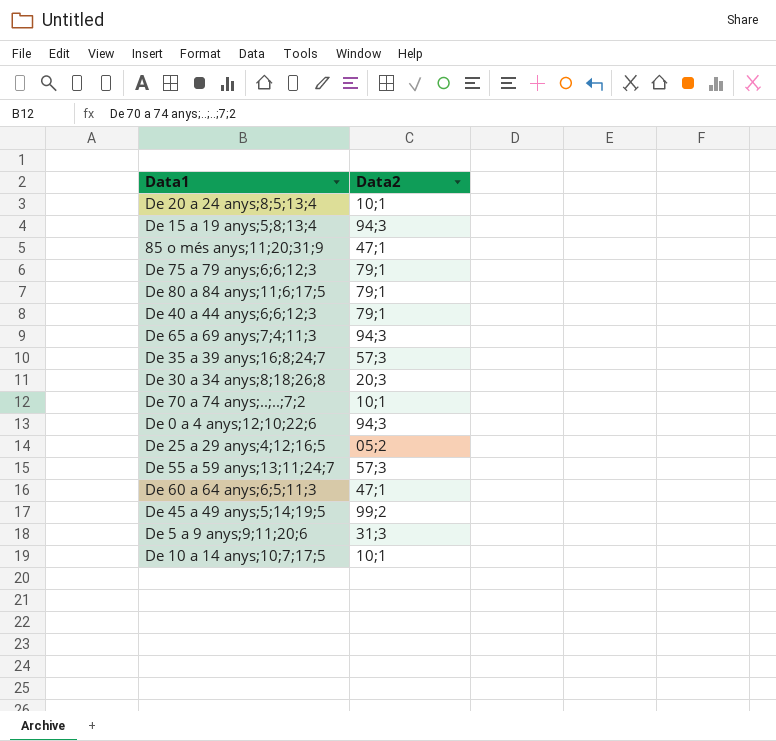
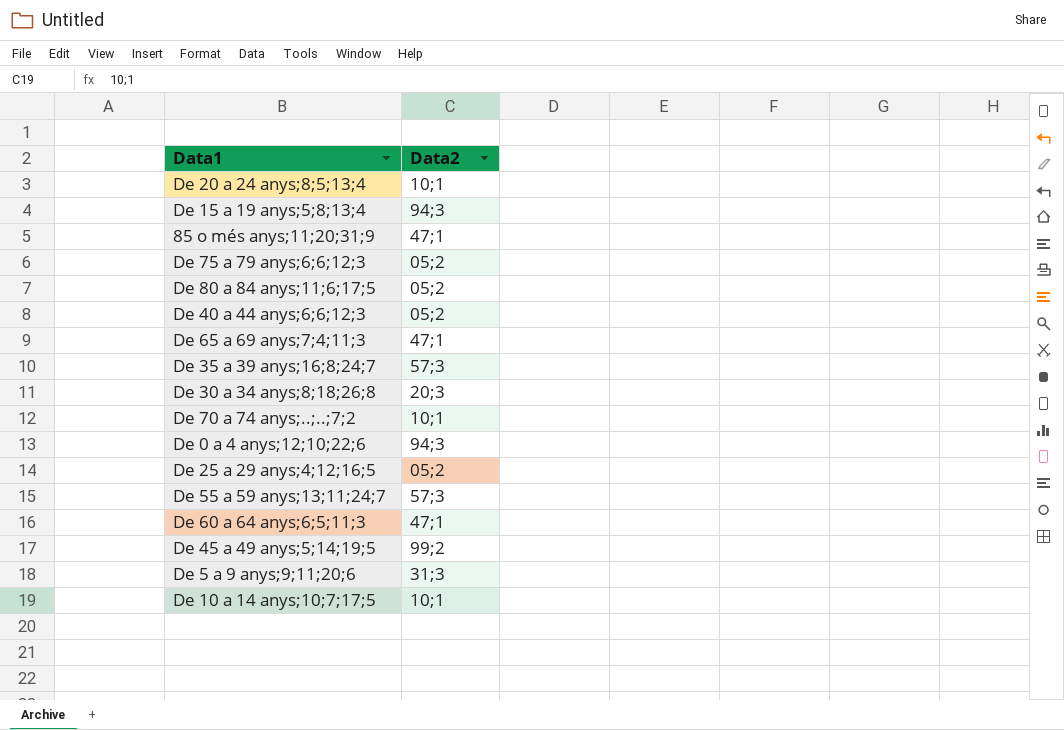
De 75 a 79 anys;6;6;12;3 | Data2: 79;1 -> 05;2
De 80 a 84 anys;11;6;17;5 | Data2: 79;1 -> 05;2
De 40 a 44 anys;6;6;12;3 | Data2: 79;1 -> 05;2
De 65 a 69 anys;7;4;11;3 | Data2: 94;3 -> 47;1

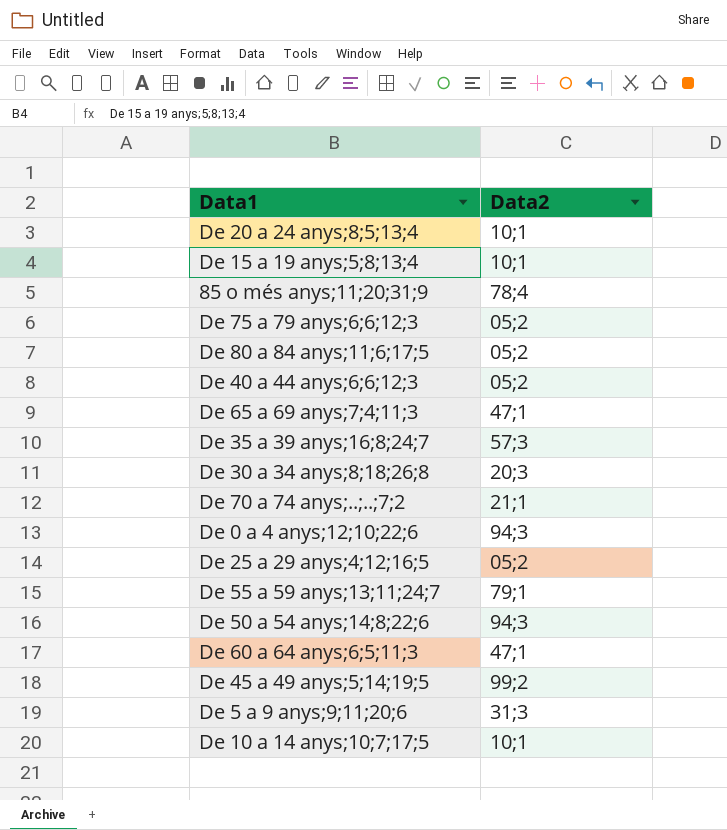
De 15 a 19 anys;5;8;13;4 | Data2: 94;3 -> 10;1
85 o més anys;11;20;31;9 | Data2: 47;1 -> 78;4
De 70 a 74 anys;..;..;7;2 | Data2: 10;1 -> 21;1
De 55 a 59 anys;13;11;24;7 | Data2: 57;3 -> 79;1
row De 50 a 54 anys;14;8;22;6: none -> 94;3

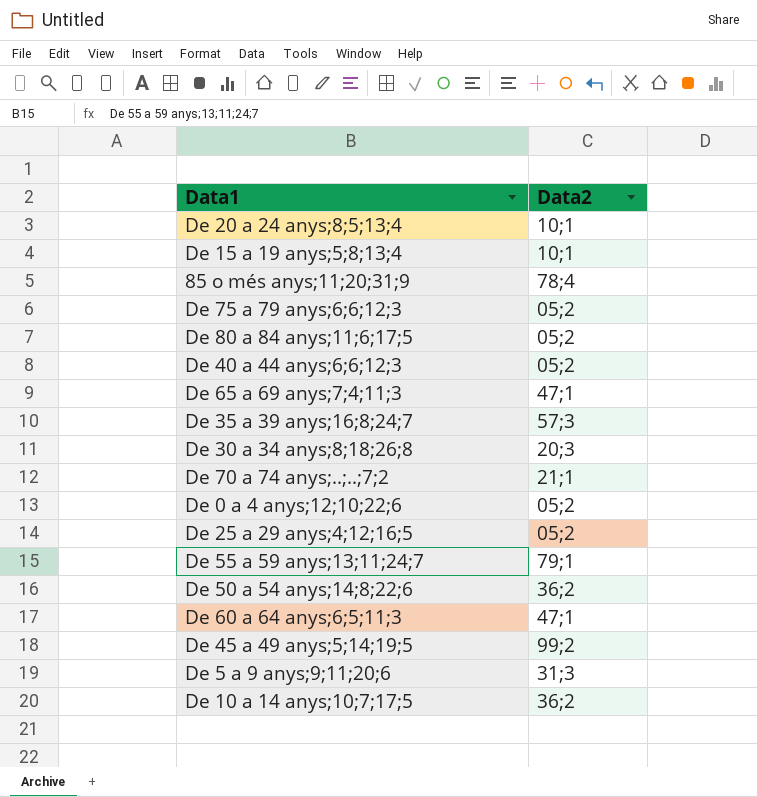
De 0 a 4 anys;12;10;22;6 | Data2: 94;3 -> 05;2
De 50 a 54 anys;14;8;22;6 | Data2: 94;3 -> 36;2
De 10 a 14 anys;10;7;17;5 | Data2: 10;1 -> 36;2

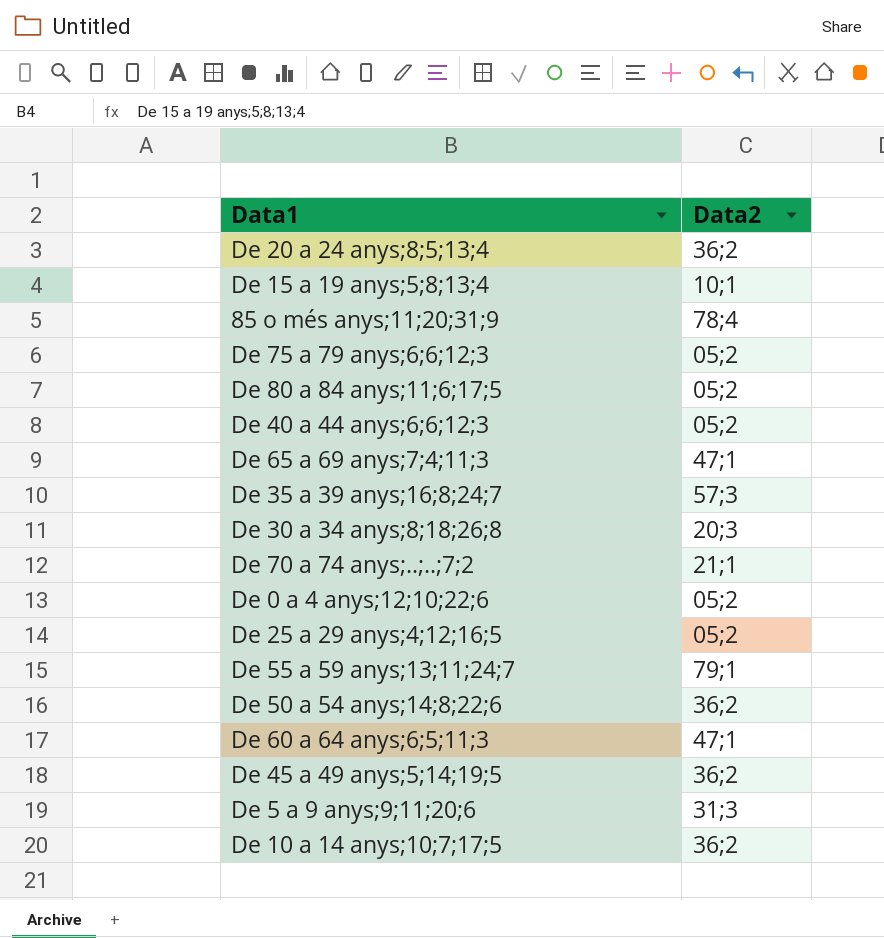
De 20 a 24 anys;8;5;13;4 | Data2: 10;1 -> 36;2
De 45 a 49 anys;5;14;19;5 | Data2: 99;2 -> 36;2

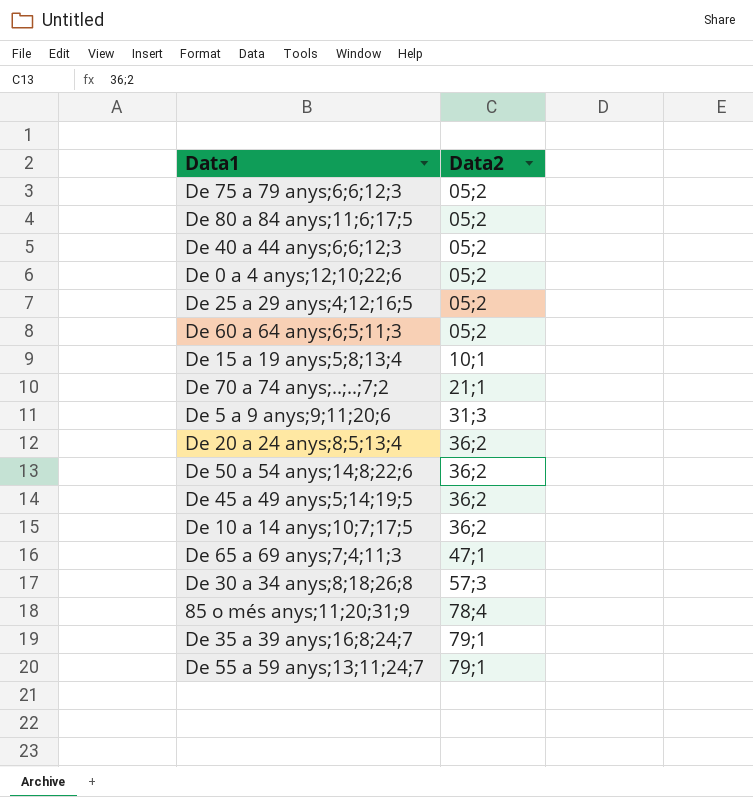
row order: none -> Data2 ascending
De 60 a 64 anys;6;5;11;3 | Data2: 47;1 -> 05;2
De 30 a 34 anys;8;18;26;8 | Data2: 20;3 -> 57;3
De 35 a 39 anys;16;8;24;7 | Data2: 57;3 -> 79;1

